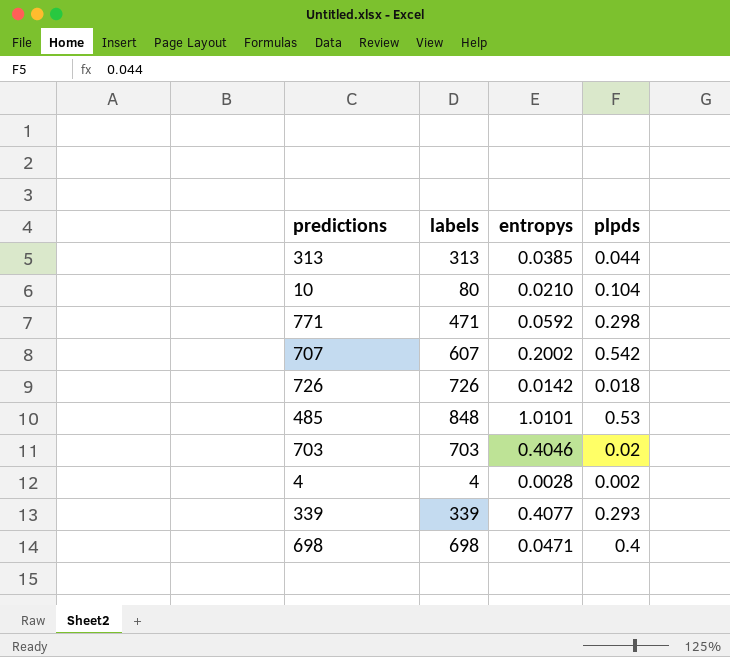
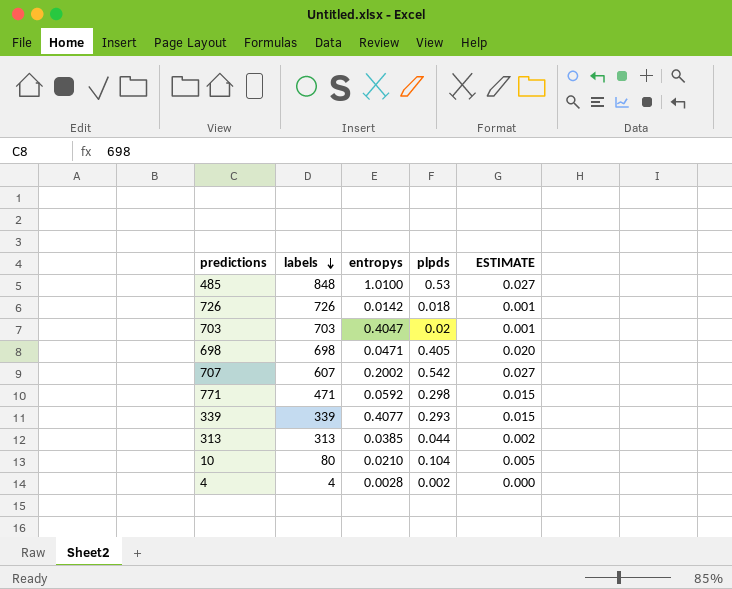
row order: none -> labels descending
column ESTIMATE | formula: none -> [plpds] * 0.05
485 | entropys: 1.0101 -> 1.0100
703 | entropys: 0.4046 -> 0.4047
698 | plpds: 0.4 -> 0.405

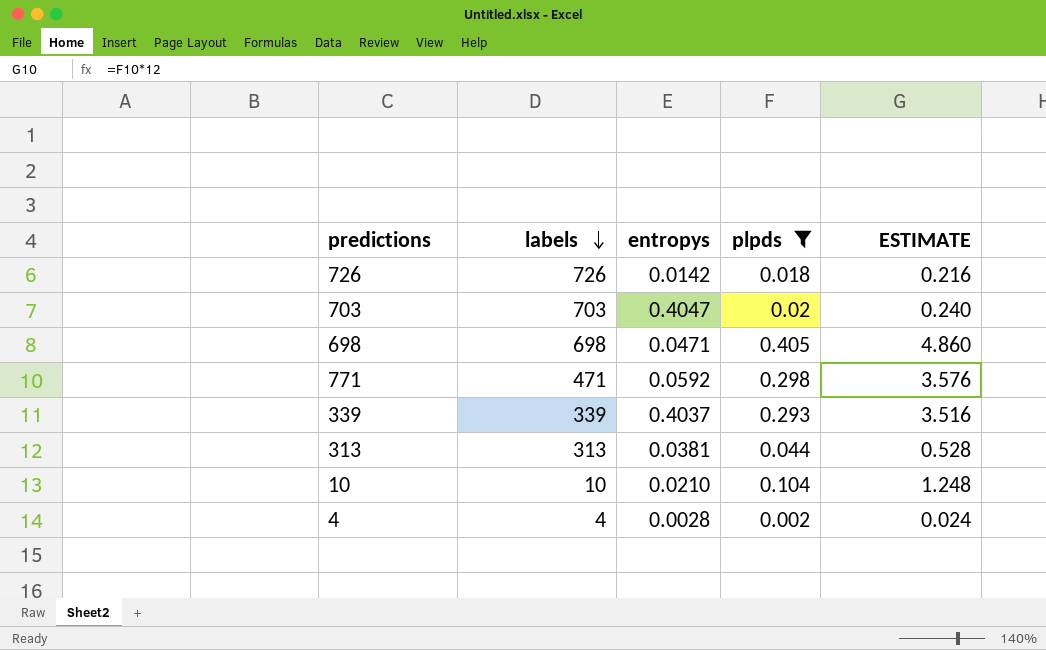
filter: none -> plpds <= 0.405
column ESTIMATE | formula: [plpds] * 0.05 -> [plpds] * 12
339 | entropys: 0.4077 -> 0.4037
313 | entropys: 0.0385 -> 0.0381
10 | labels: 80 -> 10

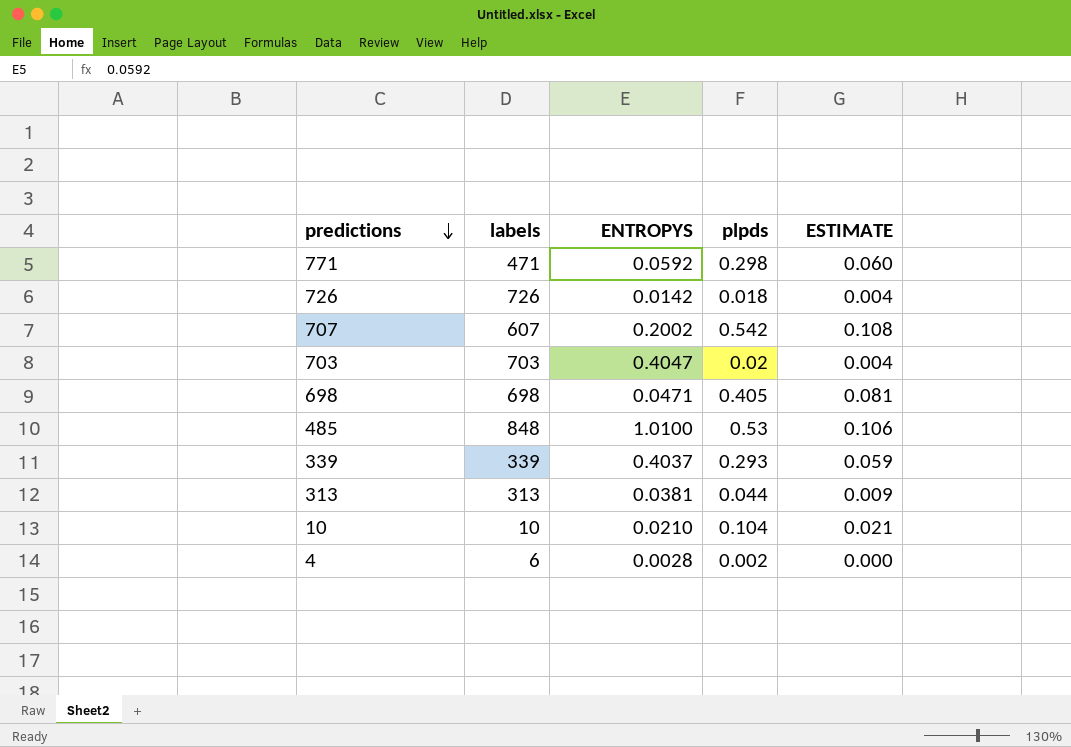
filter: plpds <= 0.405 -> none
row order: labels descending -> predictions descending
column name: entropys -> ENTROPYS
column ESTIMATE | formula: [plpds] * 12 -> [plpds] * 0.2
4 | labels: 4 -> 6

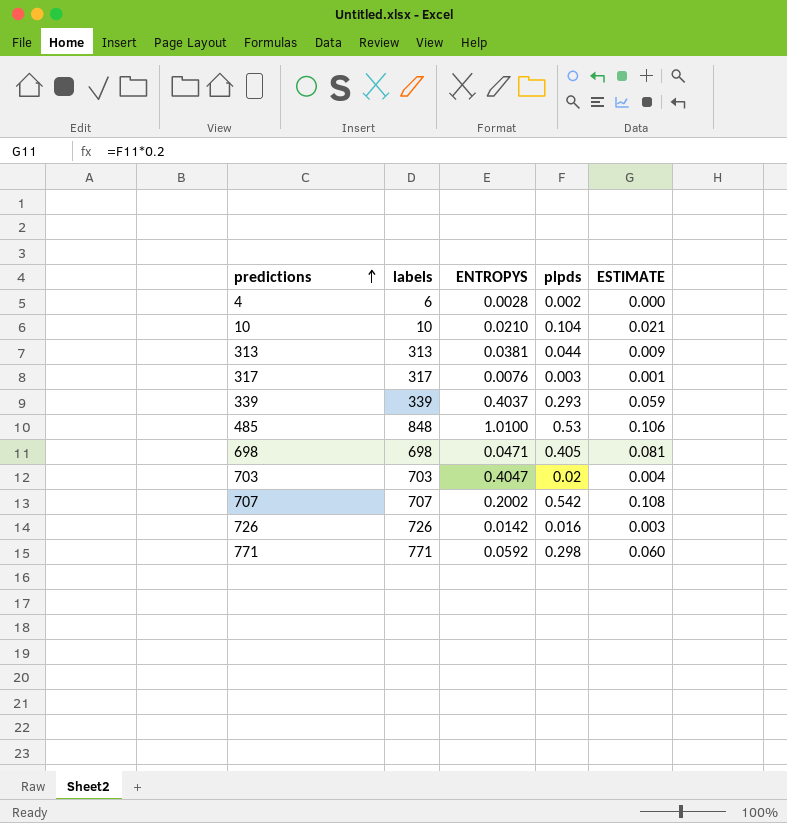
row order: predictions descending -> predictions ascending
row 317: none -> 317 | 0.0076 | 0.003 | 0.001
707 | labels: 607 -> 707
726 | plpds: 0.018 -> 0.016
726 | ESTIMATE: 0.004 -> 0.003
771 | labels: 471 -> 771

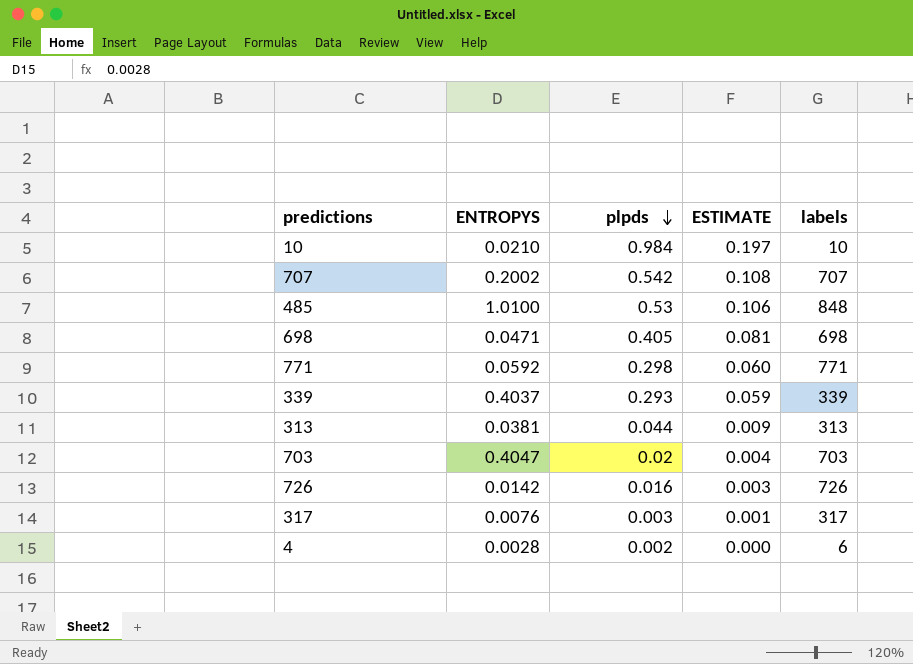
row order: predictions ascending -> plpds descending
column labels | position: 2 -> 5
10 | plpds: 0.104 -> 0.984
10 | ESTIMATE: 0.021 -> 0.197

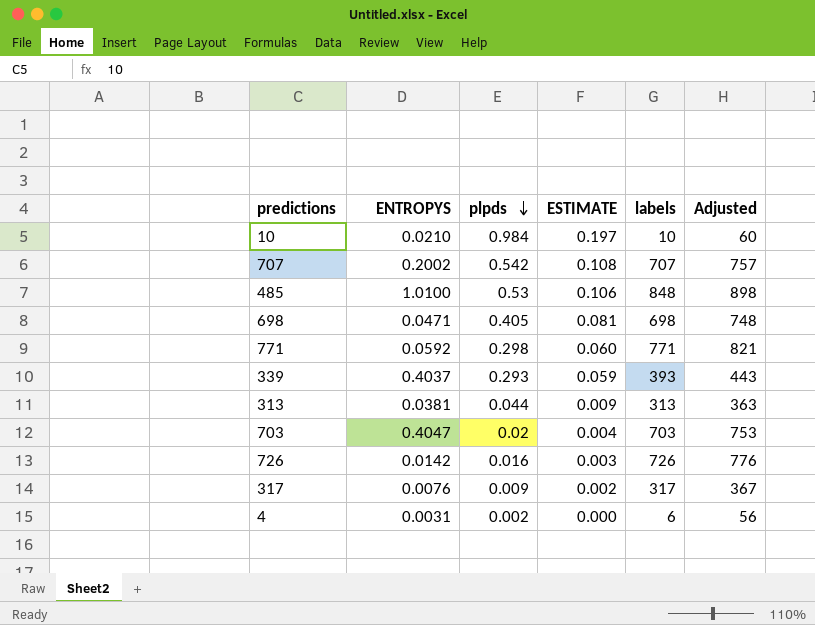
column Adjusted | formula: none -> [labels] + 50
339 | labels: 339 -> 393
317 | plpds: 0.003 -> 0.009
317 | ESTIMATE: 0.001 -> 0.002
4 | ENTROPYS: 0.0028 -> 0.0031

